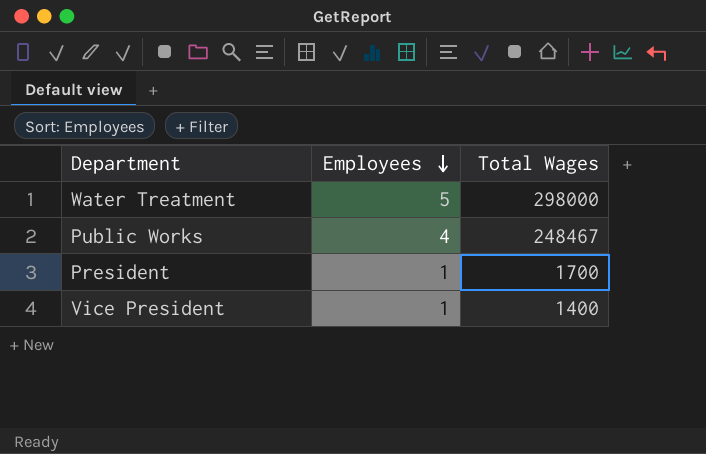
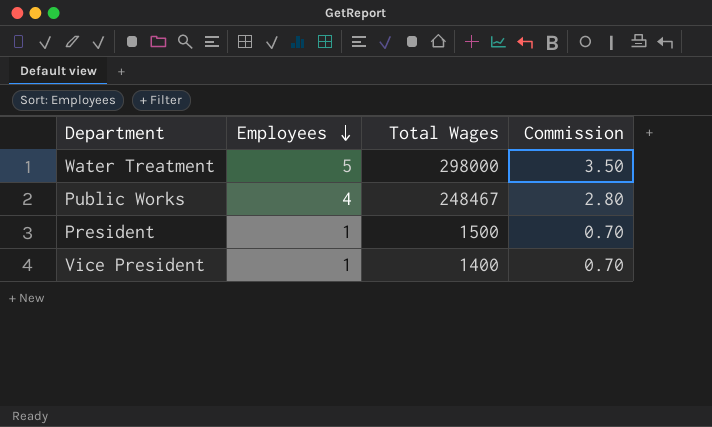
column Commission | formula: none -> [Employees] * 0.7
President | Total Wages: 1700 -> 1500

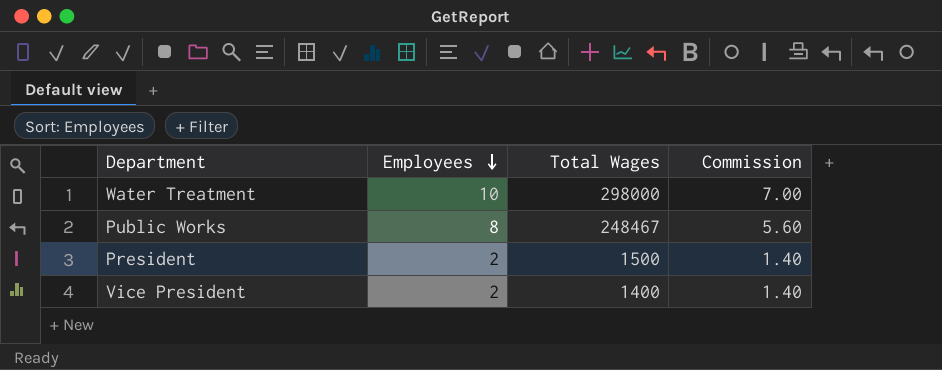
Water Treatment | Employees: 5 -> 10
Water Treatment | Commission: 3.50 -> 7.00
Public Works | Employees: 4 -> 8
Public Works | Commission: 2.80 -> 5.60
President | Employees: 1 -> 2
President | Commission: 0.70 -> 1.40
Vice President | Employees: 1 -> 2
Vice President | Commission: 0.70 -> 1.40

